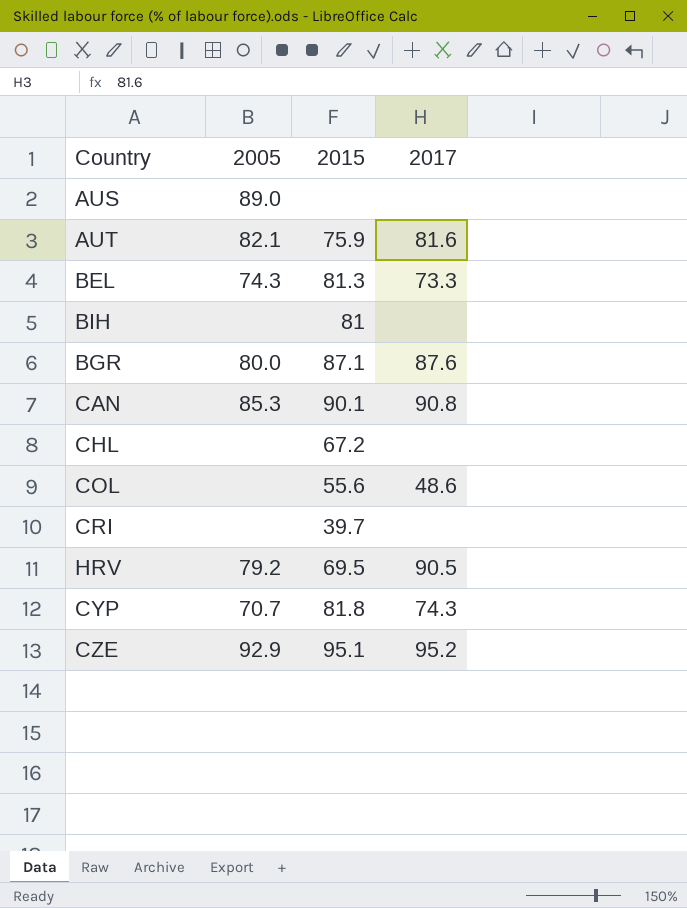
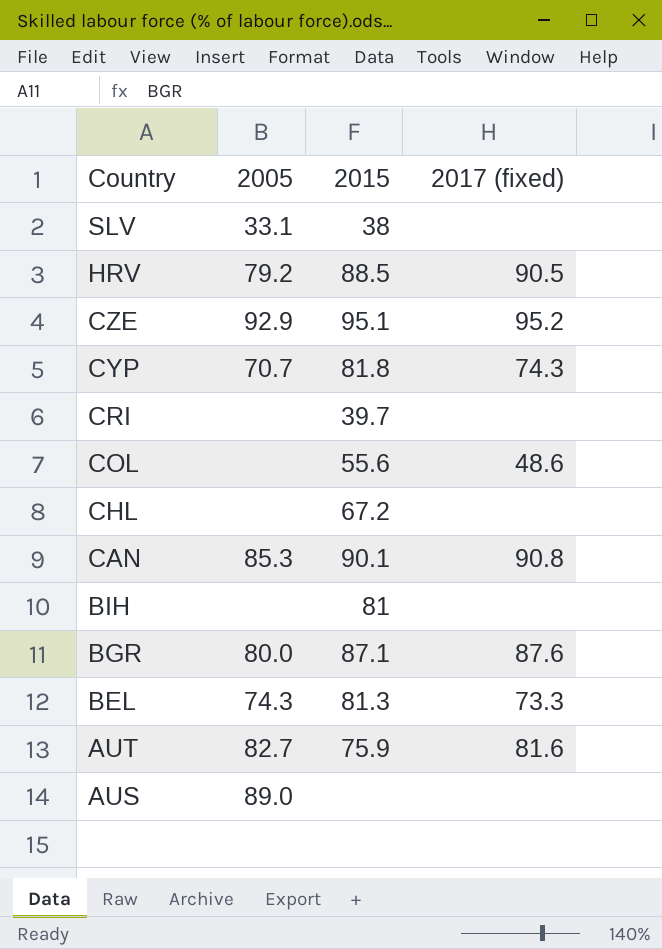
row order: none -> Country descending
column name: 2017 -> 2017 (fixed)
row SLV: none -> 33.1 | 38 | none
HRV | 2015: 69.5 -> 88.5
AUT | 2005: 82.1 -> 82.7

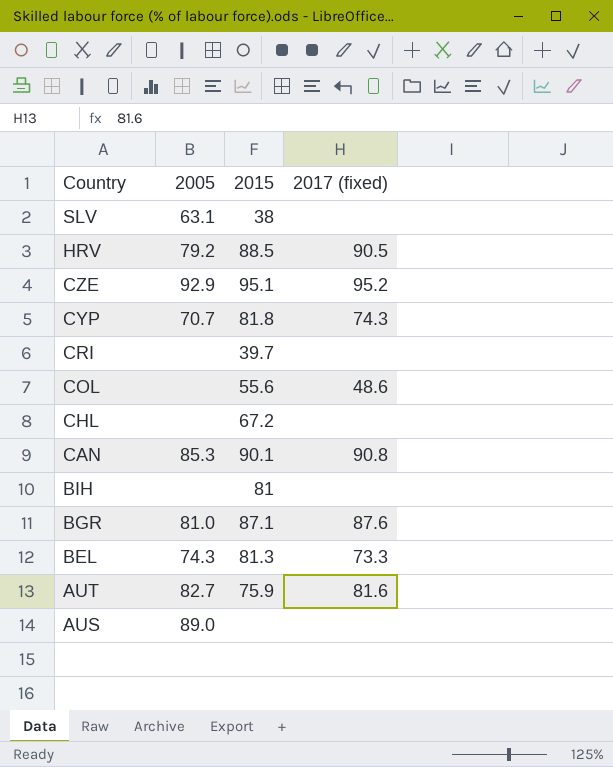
SLV | 2005: 33.1 -> 63.1
BGR | 2005: 80.0 -> 81.0

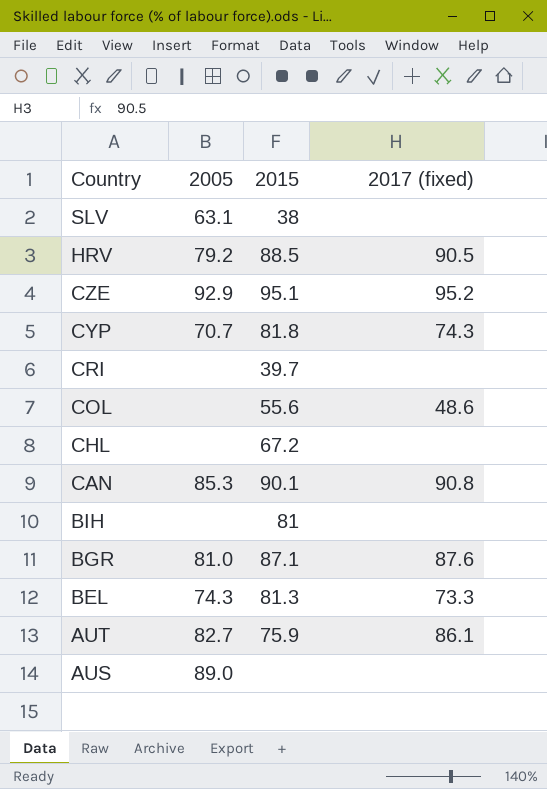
AUT | 2017 (fixed): 81.6 -> 86.1

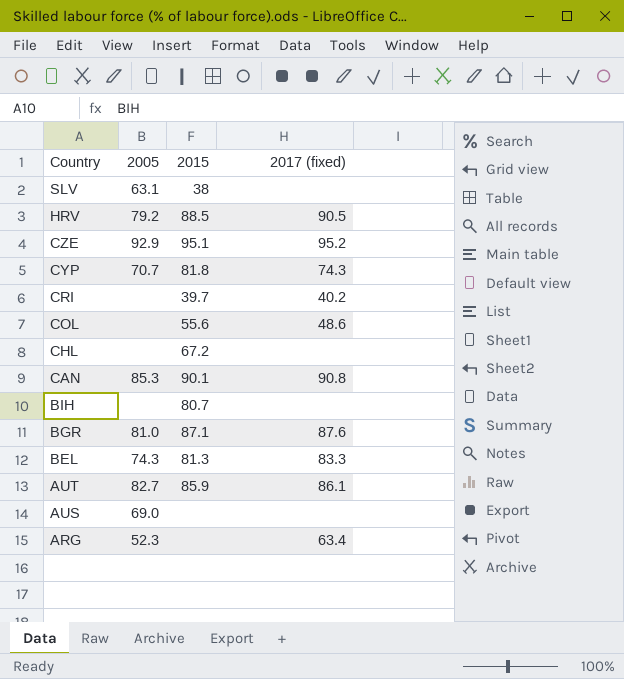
CRI | 2017 (fixed): none -> 40.2
BIH | 2015: 81 -> 80.7
BEL | 2017 (fixed): 73.3 -> 83.3
AUT | 2015: 75.9 -> 85.9
AUS | 2005: 89.0 -> 69.0
row ARG: none -> 52.3 | none | 63.4

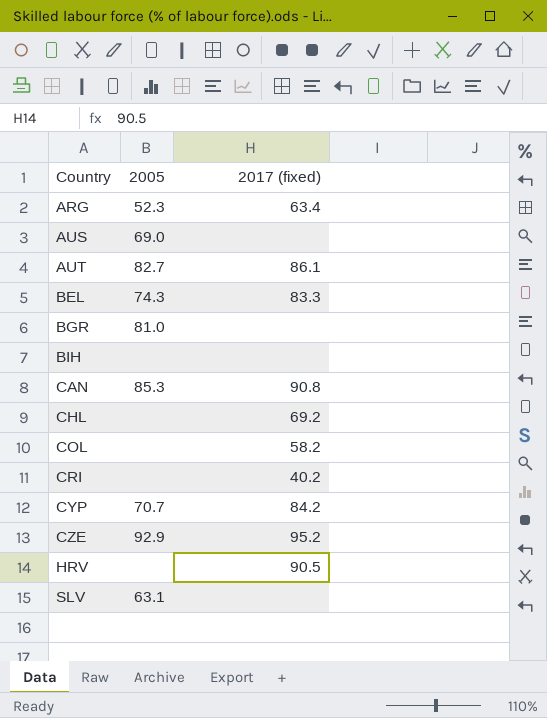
row order: Country descending -> Country ascending
column 2015 | position: 3 -> none
BGR | 2017 (fixed): 87.6 -> none
CHL | 2017 (fixed): none -> 69.2
COL | 2017 (fixed): 48.6 -> 58.2
CYP | 2017 (fixed): 74.3 -> 84.2
HRV | 2005: 79.2 -> none

